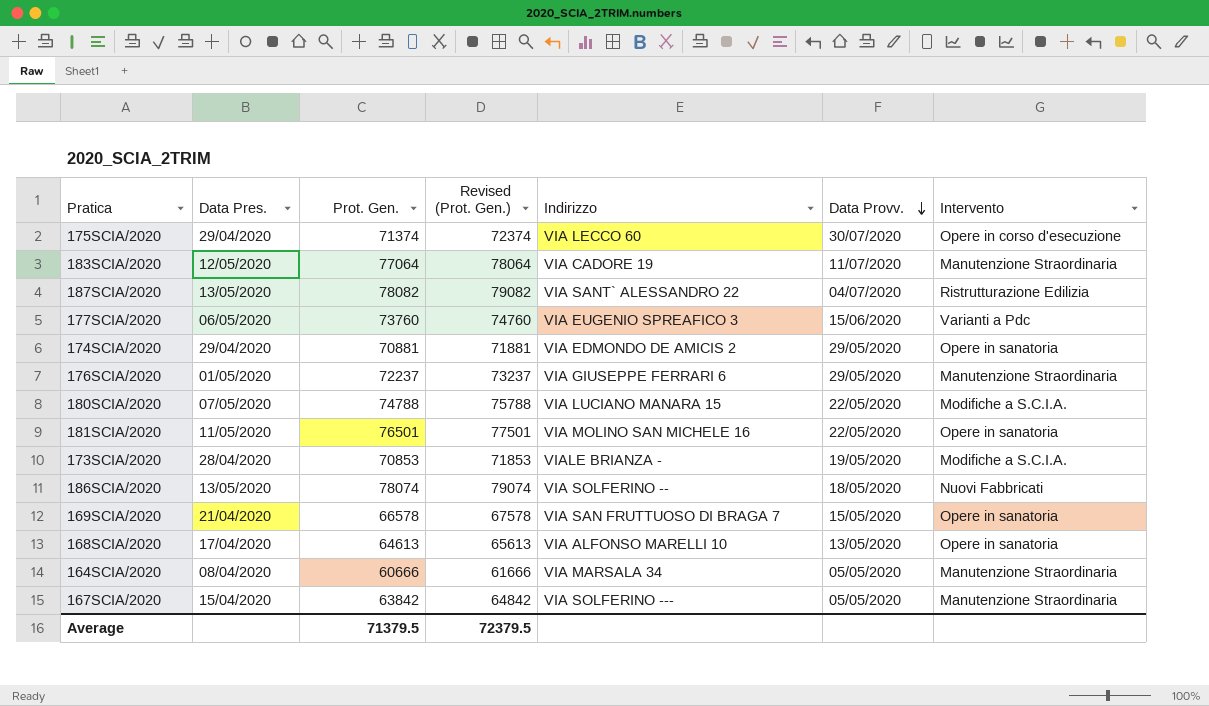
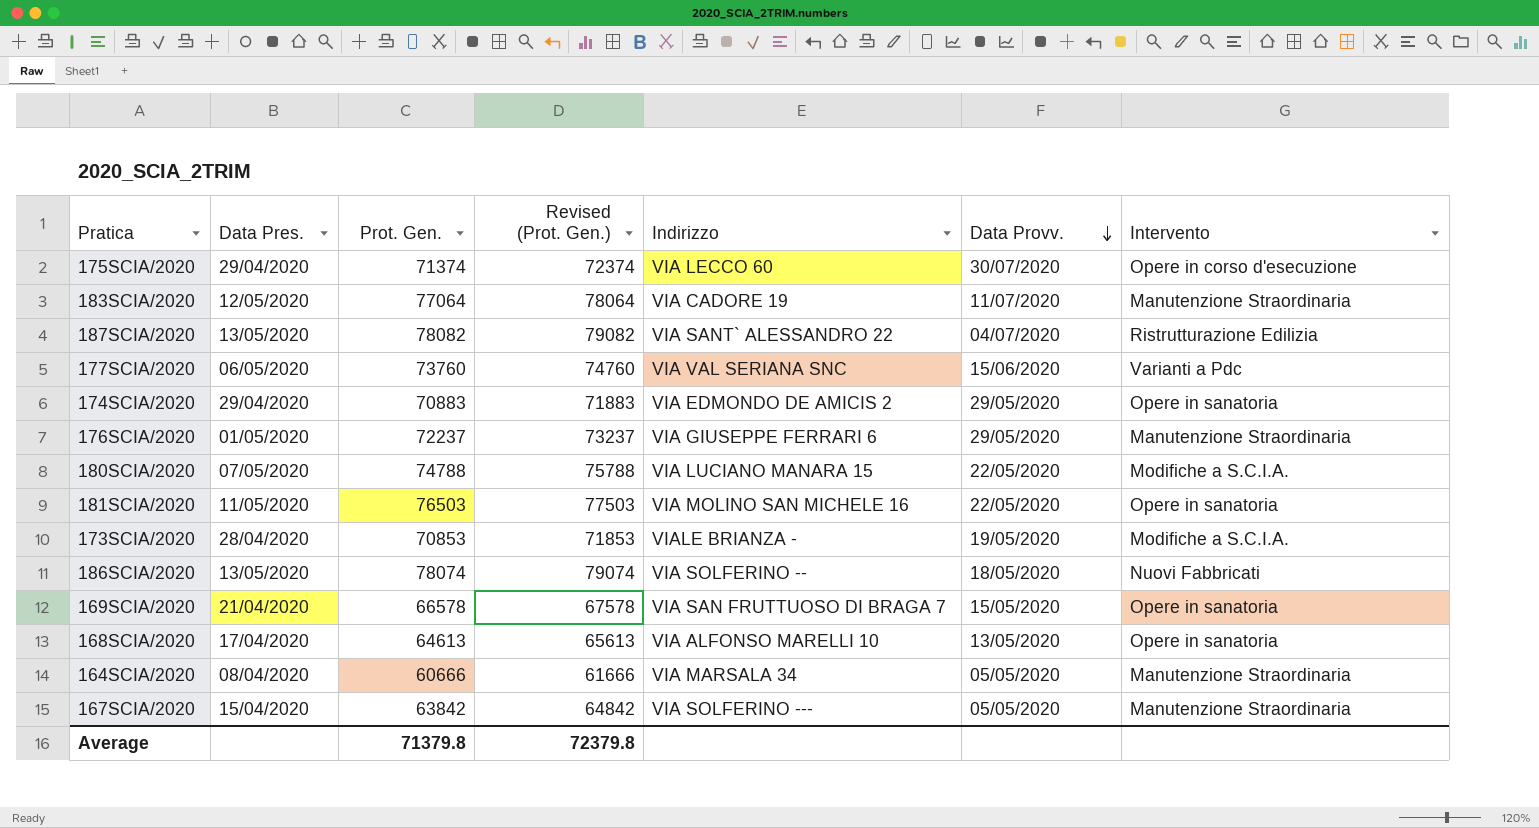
177SCIA/2020 | Indirizzo: VIA EUGENIO SPREAFICO 3 -> VIA VAL SERIANA SNC
174SCIA/2020 | Prot. Gen.: 70881 -> 70883
174SCIA/2020 | Revised (Prot. Gen.): 71881 -> 71883
181SCIA/2020 | Prot. Gen.: 76501 -> 76503
181SCIA/2020 | Revised (Prot. Gen.): 77501 -> 77503
Average | Prot. Gen.: 71379.5 -> 71379.8
Average | Revised (Prot. Gen.): 72379.5 -> 72379.8

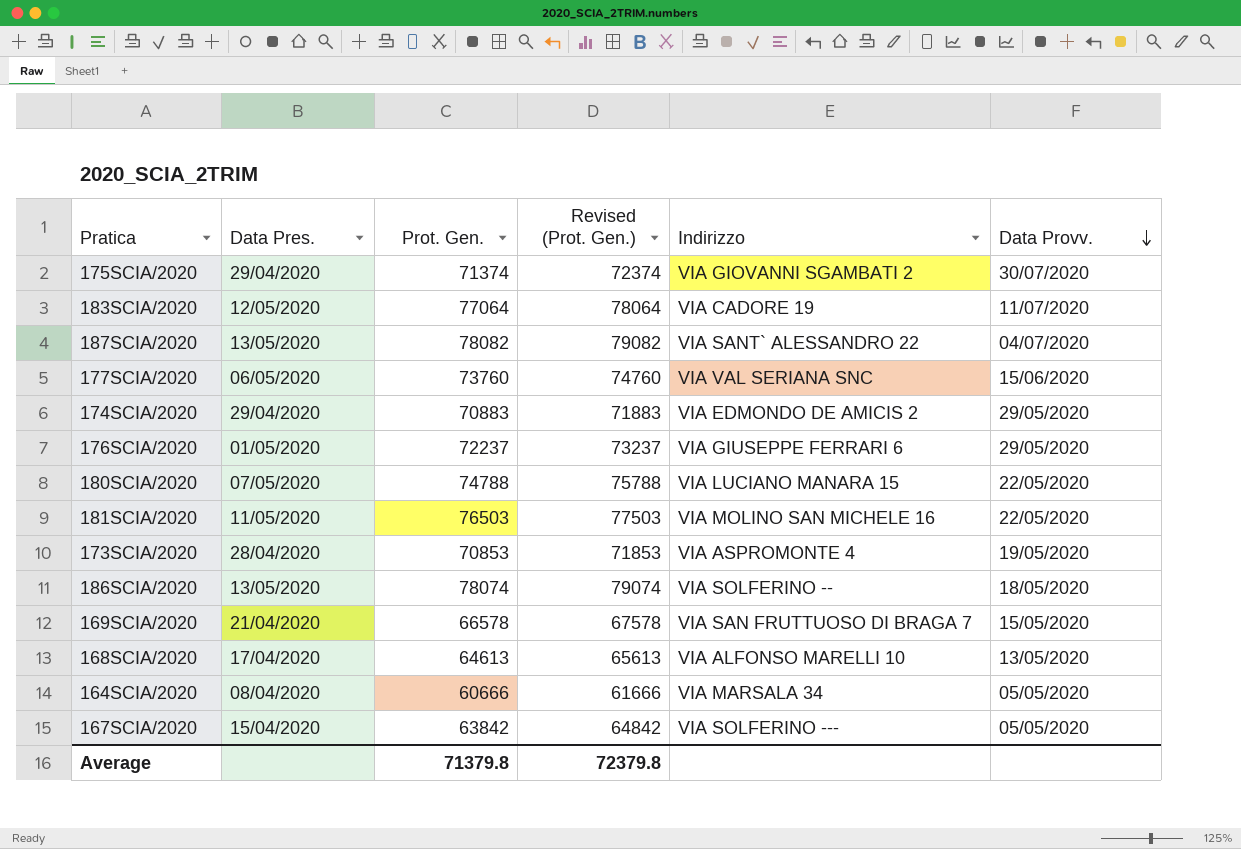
column Intervento | position: 7 -> none
175SCIA/2020 | Indirizzo: VIA LECCO 60 -> VIA GIOVANNI SGAMBATI 2
173SCIA/2020 | Indirizzo: VIALE BRIANZA - -> VIA ASPROMONTE 4

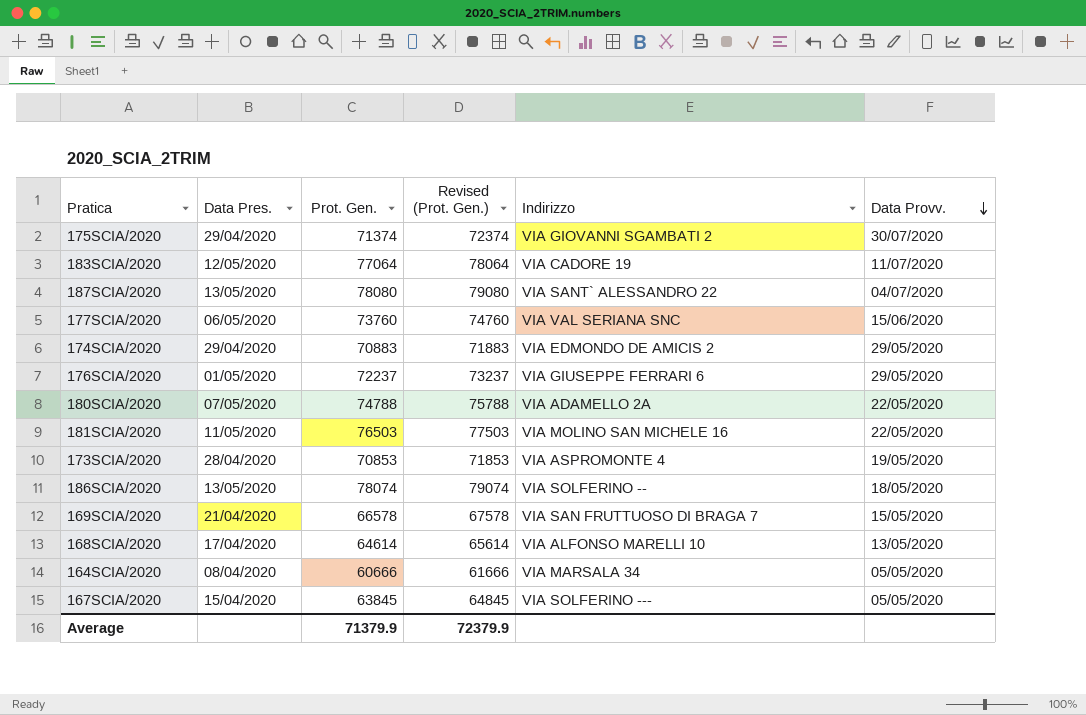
187SCIA/2020 | Prot. Gen.: 78082 -> 78080
187SCIA/2020 | Revised (Prot. Gen.): 79082 -> 79080
180SCIA/2020 | Indirizzo: VIA LUCIANO MANARA 15 -> VIA ADAMELLO 2A
168SCIA/2020 | Prot. Gen.: 64613 -> 64614
168SCIA/2020 | Revised (Prot. Gen.): 65613 -> 65614
167SCIA/2020 | Prot. Gen.: 63842 -> 63845
167SCIA/2020 | Revised (Prot. Gen.): 64842 -> 64845
Average | Prot. Gen.: 71379.8 -> 71379.9
Average | Revised (Prot. Gen.): 72379.8 -> 72379.9

